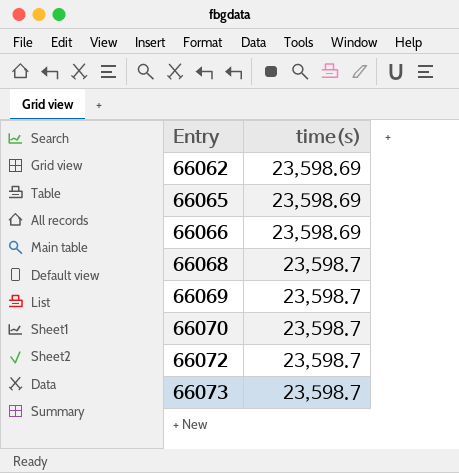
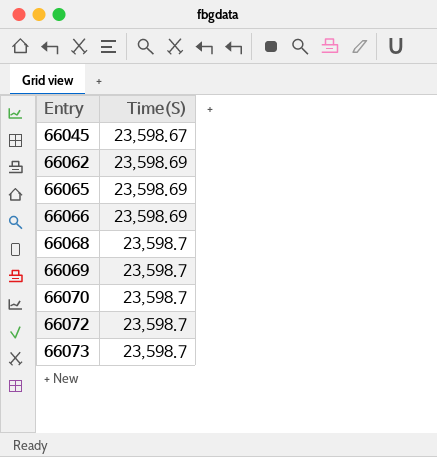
column name: time(s) -> Time(S)
row 66045: none -> 23,598.67

